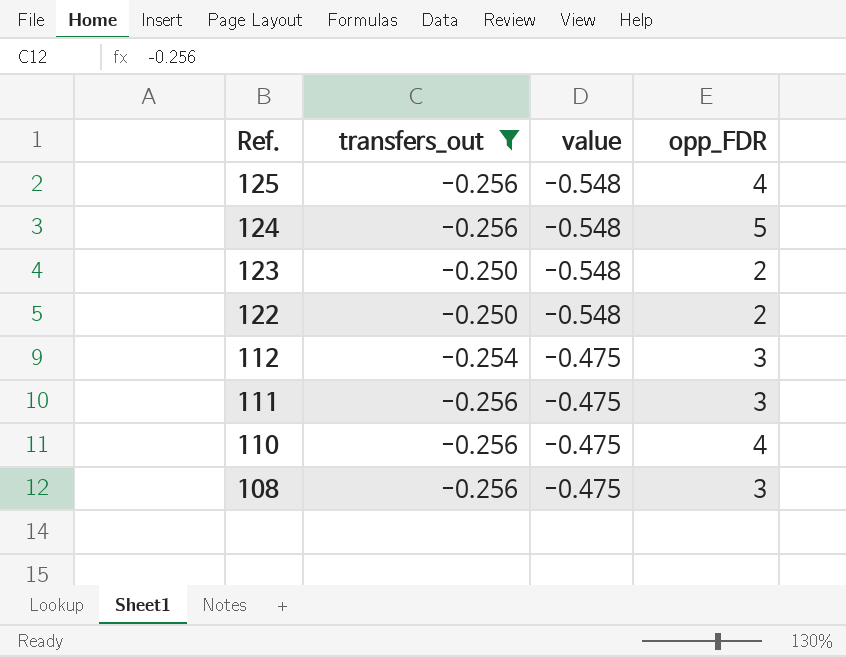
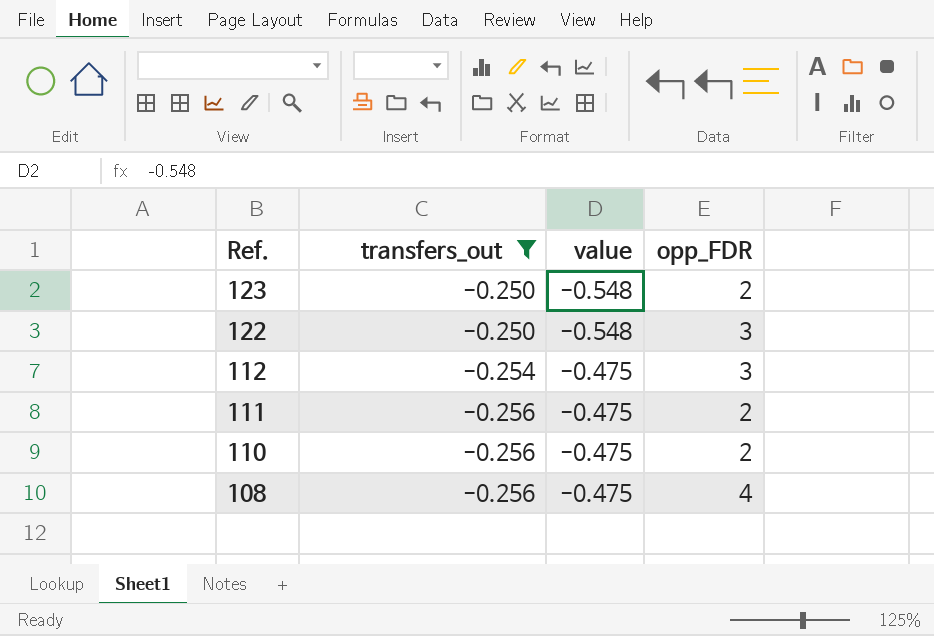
row 125: -0.256 | -0.548 | 4 -> none
row 124: -0.256 | -0.548 | 5 -> none
122 | opp_FDR: 2 -> 3
111 | opp_FDR: 3 -> 2
110 | opp_FDR: 4 -> 2
108 | opp_FDR: 3 -> 4

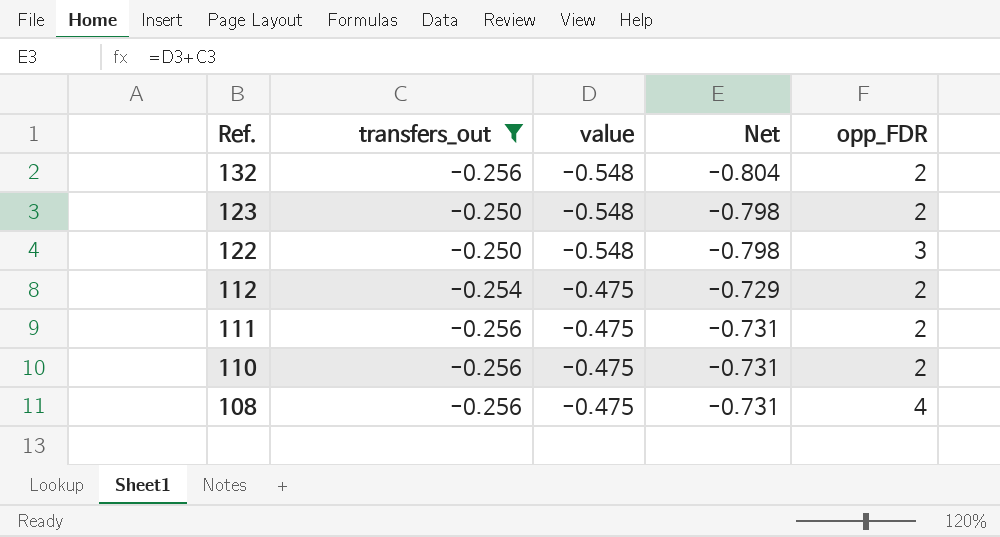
column Net | formula: none -> [transfers_out] + [value]
row 132: none -> -0.256 | -0.548 | -0.804 | 2
112 | opp_FDR: 3 -> 2

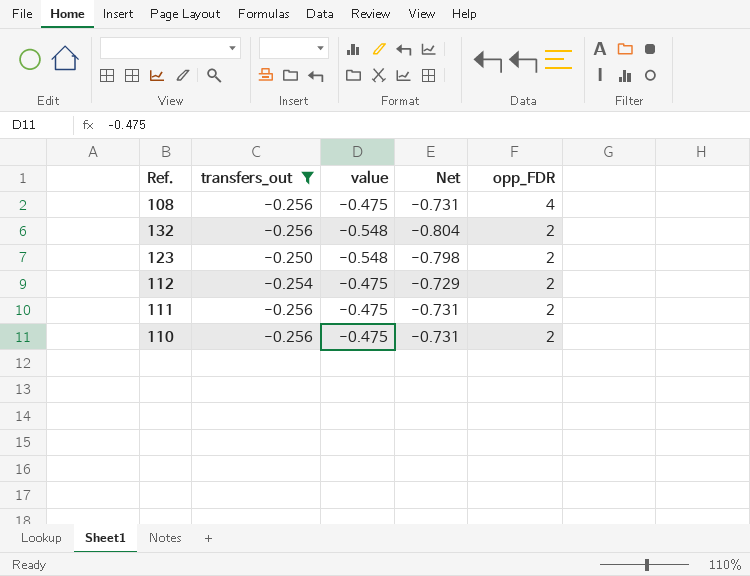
row order: Ref. descending -> opp_FDR descending
row 122: -0.250 | -0.548 | -0.798 | 3 -> none

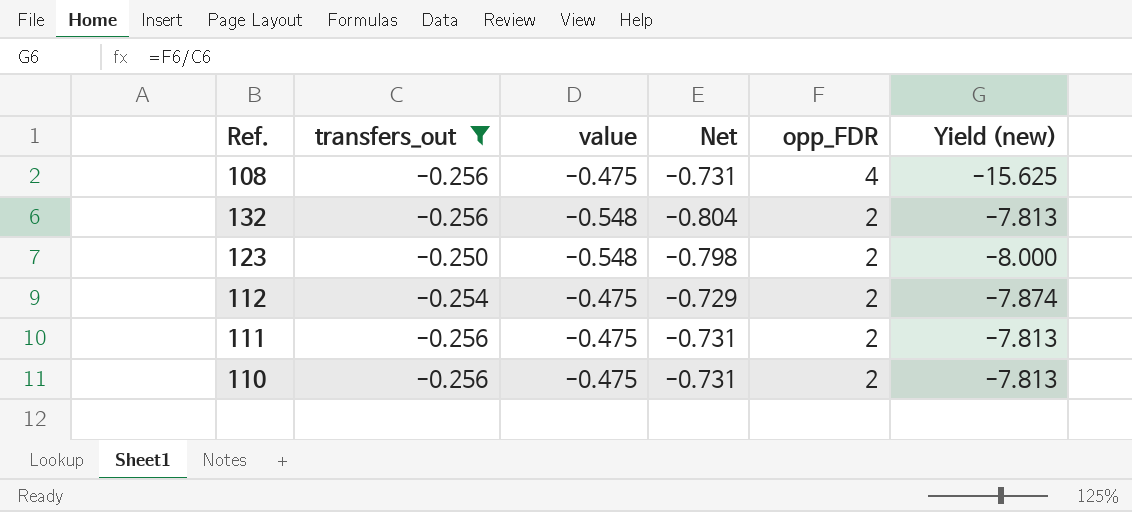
column Yield (new) | formula: none -> [opp_FDR] / [transfers_out]

